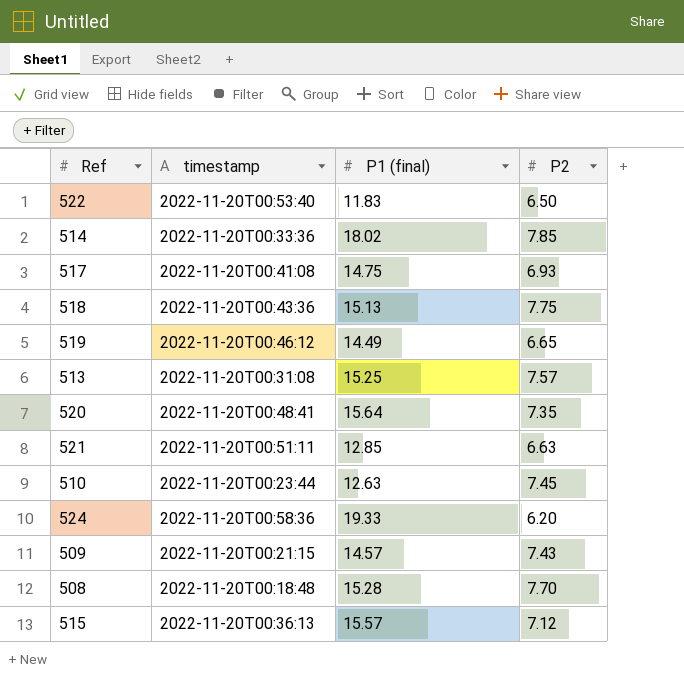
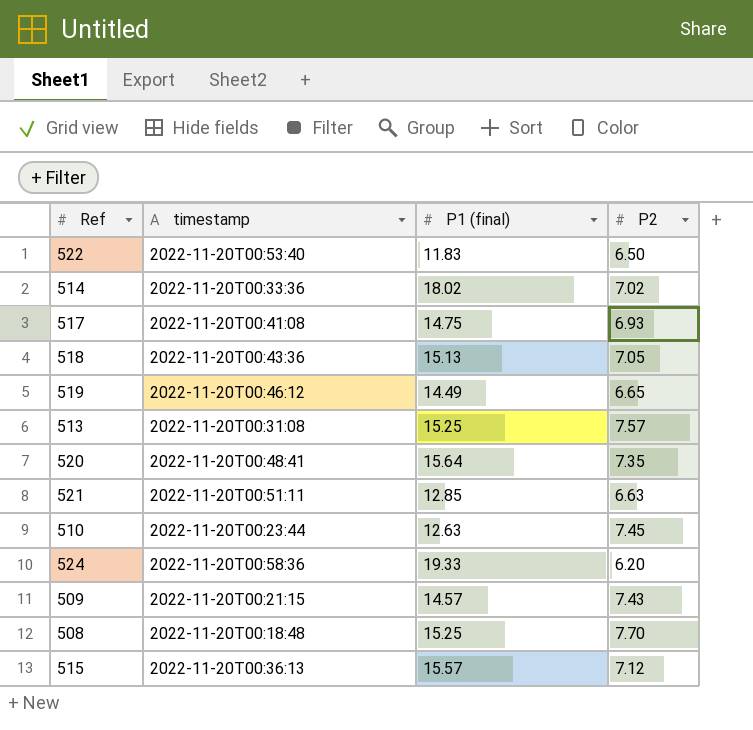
514 | P2: 7.85 -> 7.02
518 | P2: 7.75 -> 7.05
508 | P1 (final): 15.28 -> 15.25

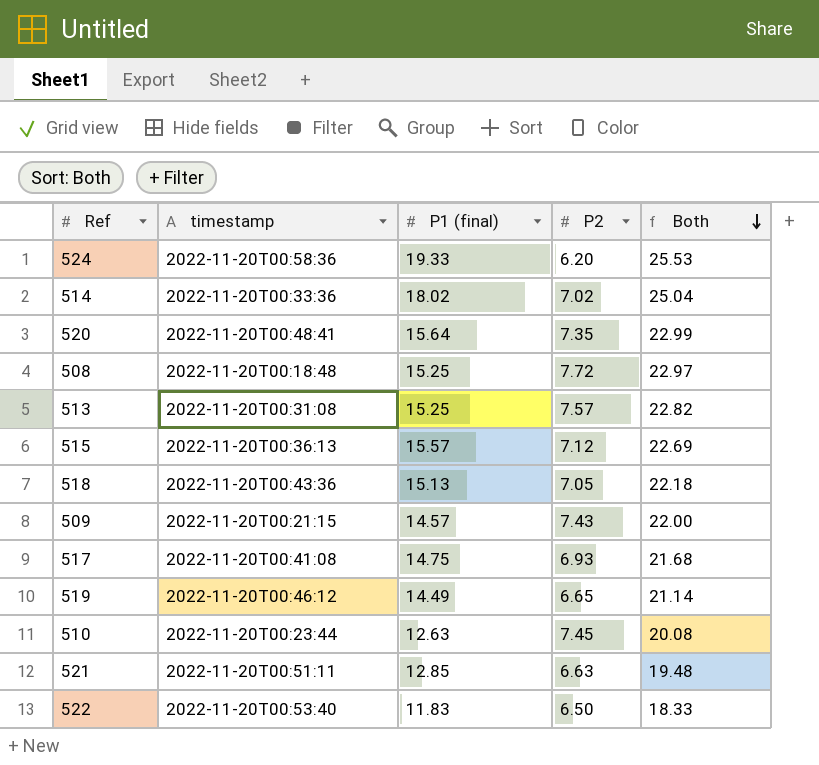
row order: none -> Both descending
column Both | formula: none -> [P1 (final)] + [P2]
508 | P2: 7.70 -> 7.72

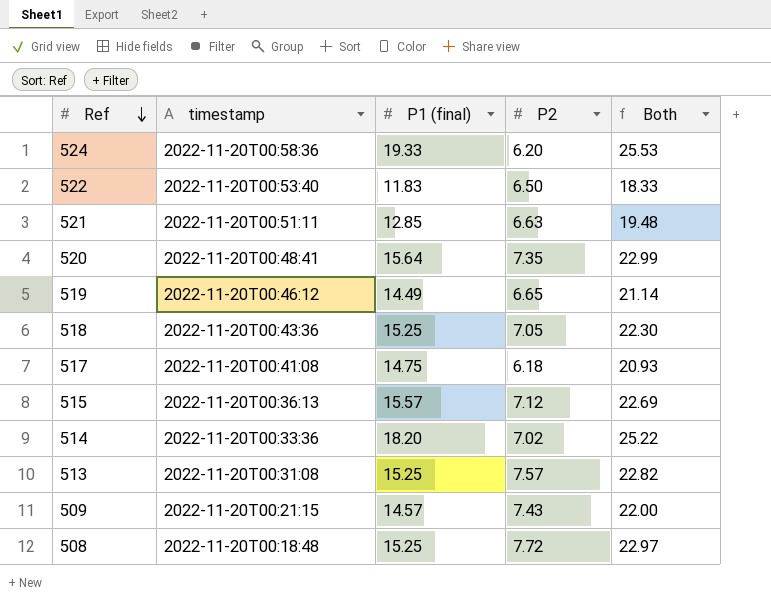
row order: Both descending -> Ref descending
row 510: 2022-11-20T00:23:44 | 12.63 | 7.45 | 20.08 -> none
518 | P1 (final): 15.13 -> 15.25
518 | Both: 22.18 -> 22.30
517 | P2: 6.93 -> 6.18
517 | Both: 21.68 -> 20.93
514 | P1 (final): 18.02 -> 18.20
514 | Both: 25.04 -> 25.22

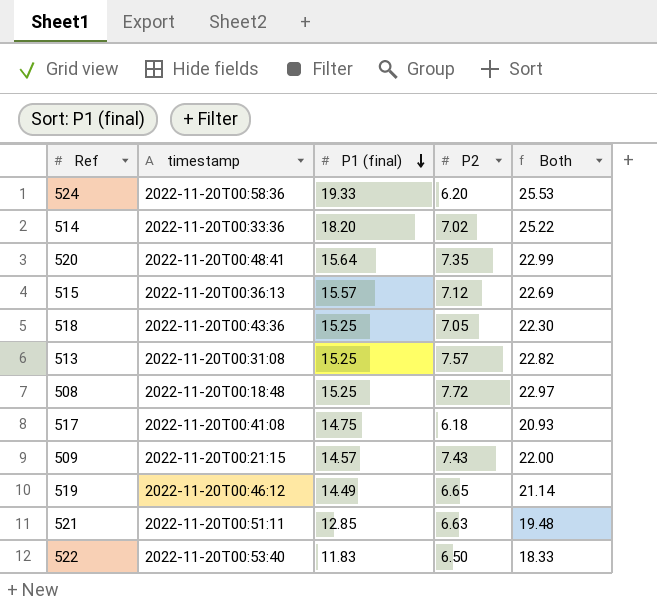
row order: Ref descending -> P1 (final) descending

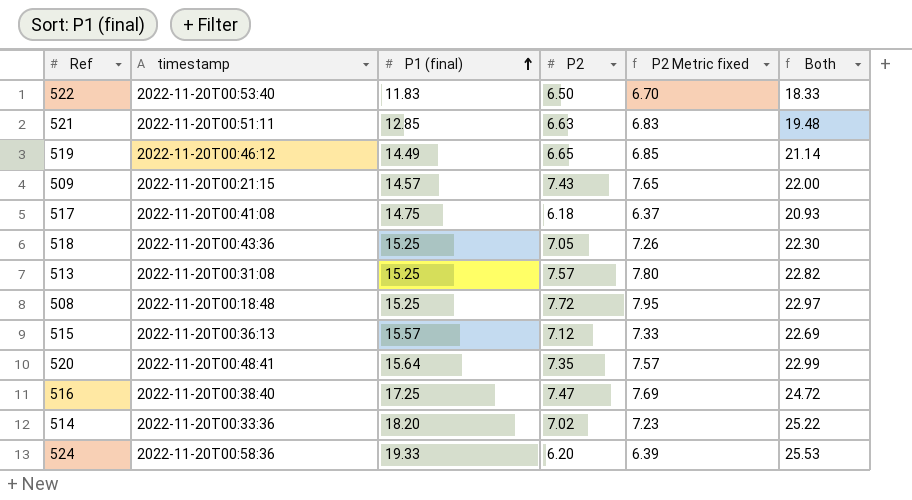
row order: P1 (final) descending -> P1 (final) ascending
column P2 Metric fixed | formula: none -> [P2] * 1.03
row 516: none -> 2022-11-20T00:38:40 | 17.25 | 7.47 | 7.69 | 24.72

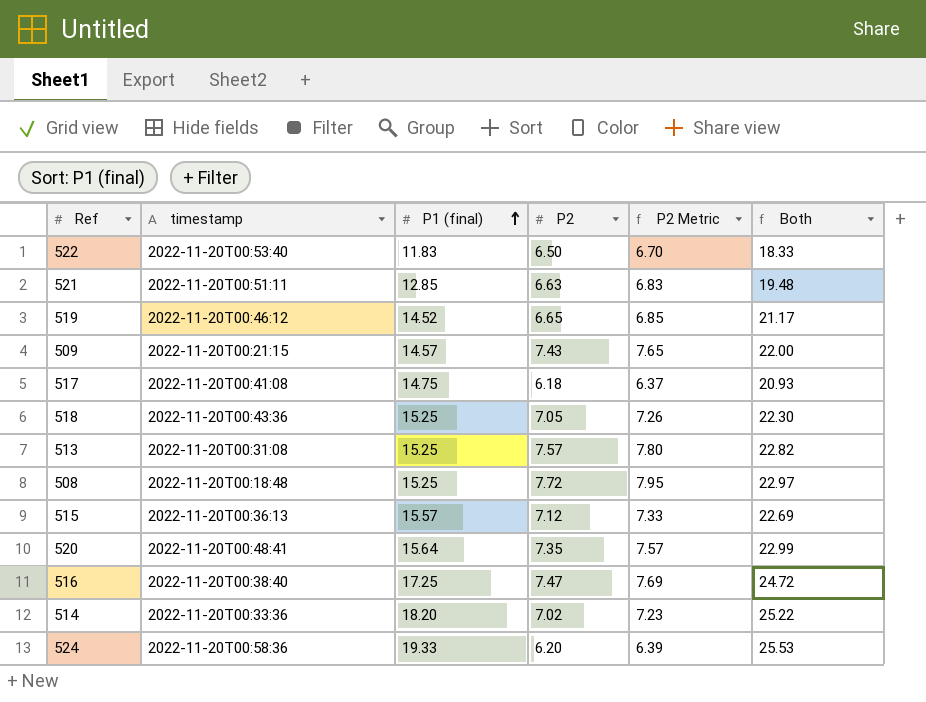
column name: P2 Metric fixed -> P2 Metric
519 | P1 (final): 14.49 -> 14.52
519 | Both: 21.14 -> 21.17

